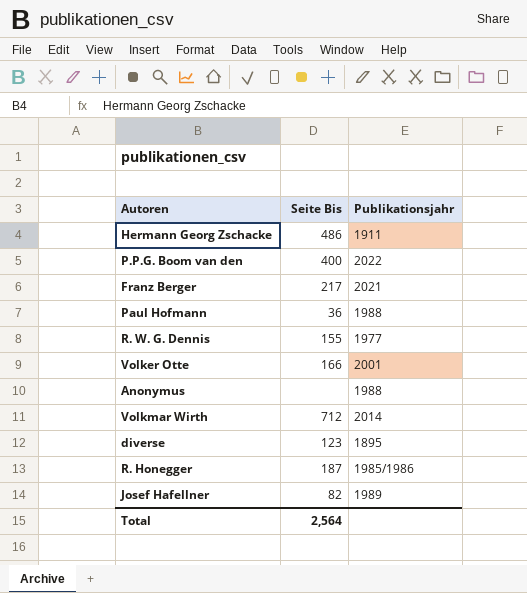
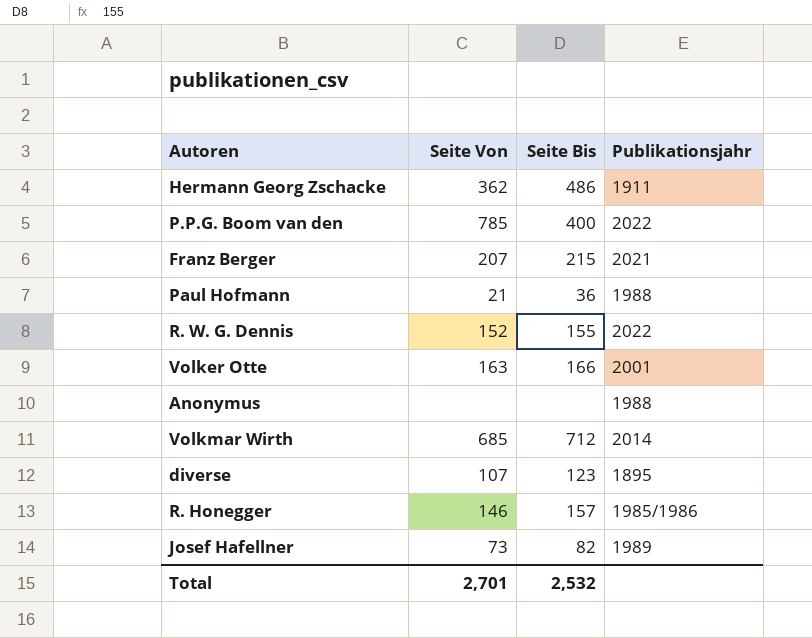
column Seite Von | position: none -> 2
Franz Berger | Seite Bis: 217 -> 215
R. W. G. Dennis | Publikationsjahr: 1977 -> 2022
R. Honegger | Seite Bis: 187 -> 157
Total | Seite Bis: 2,564 -> 2,532

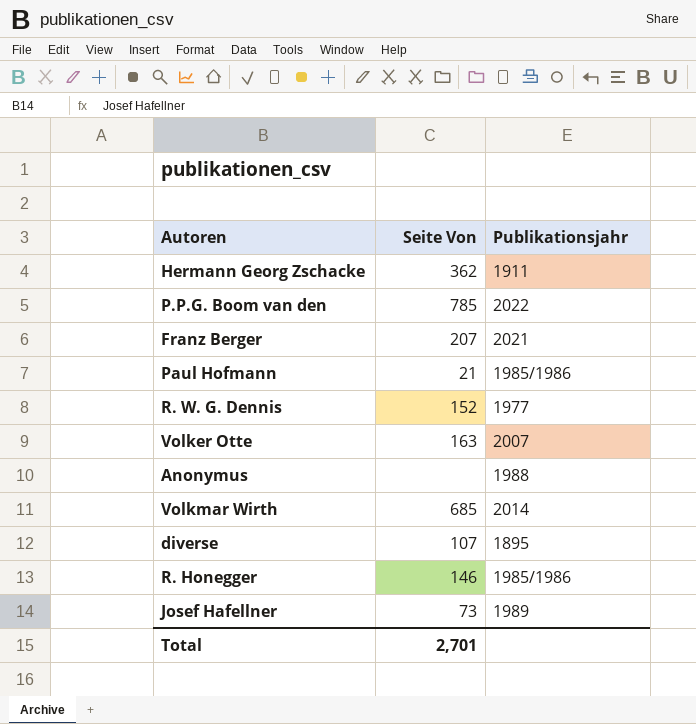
column Seite Bis | position: 3 -> none
Paul Hofmann | Publikationsjahr: 1988 -> 1985/1986
R. W. G. Dennis | Publikationsjahr: 2022 -> 1977
Volker Otte | Publikationsjahr: 2001 -> 2007

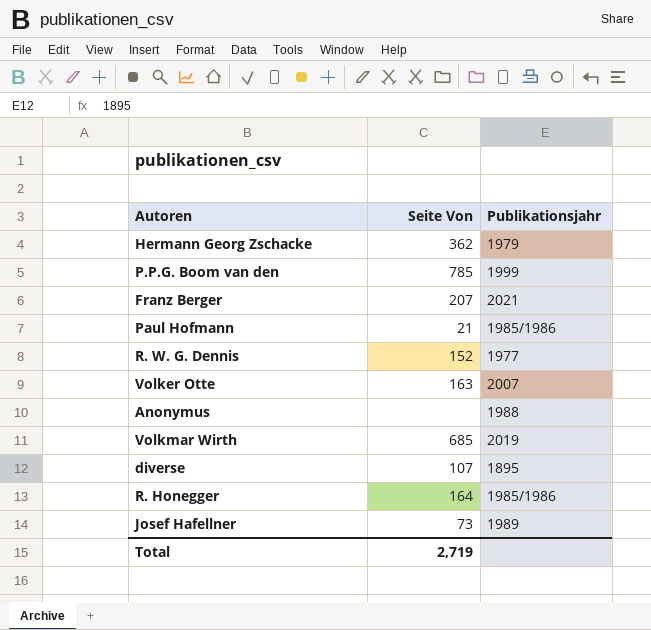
Hermann Georg Zschacke | Publikationsjahr: 1911 -> 1979
P.P.G. Boom van den | Publikationsjahr: 2022 -> 1999
Volkmar Wirth | Publikationsjahr: 2014 -> 2019
R. Honegger | Seite Von: 146 -> 164
Total | Seite Von: 2,701 -> 2,719

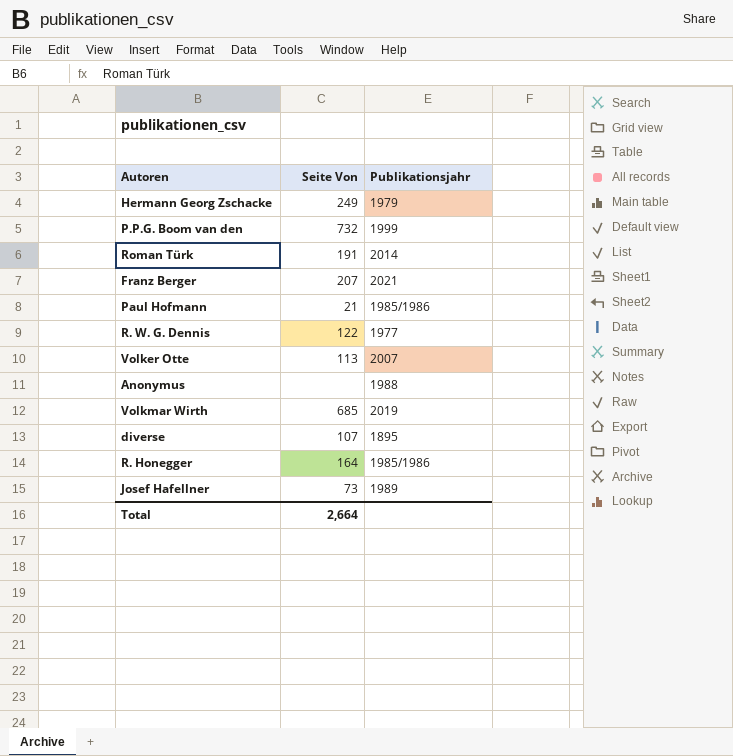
Hermann Georg Zschacke | Seite Von: 362 -> 249
P.P.G. Boom van den | Seite Von: 785 -> 732
row Roman Türk: none -> 191 | 2014
R. W. G. Dennis | Seite Von: 152 -> 122
Volker Otte | Seite Von: 163 -> 113
Total | Seite Von: 2,719 -> 2,664

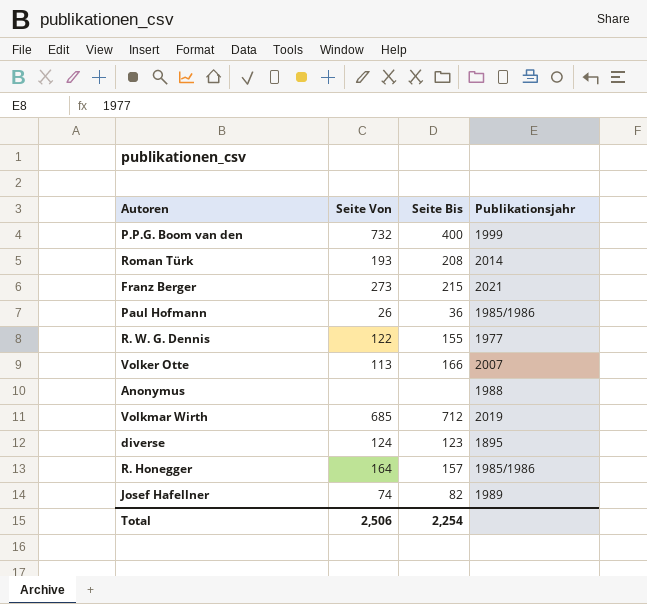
column Seite Bis | position: none -> 3
row Hermann Georg Zschacke: 249 | 1979 -> none
Roman Türk | Seite Von: 191 -> 193
Franz Berger | Seite Von: 207 -> 273
Paul Hofmann | Seite Von: 21 -> 26
diverse | Seite Von: 107 -> 124
Josef Hafellner | Seite Von: 73 -> 74
Total | Seite Von: 2,664 -> 2,506

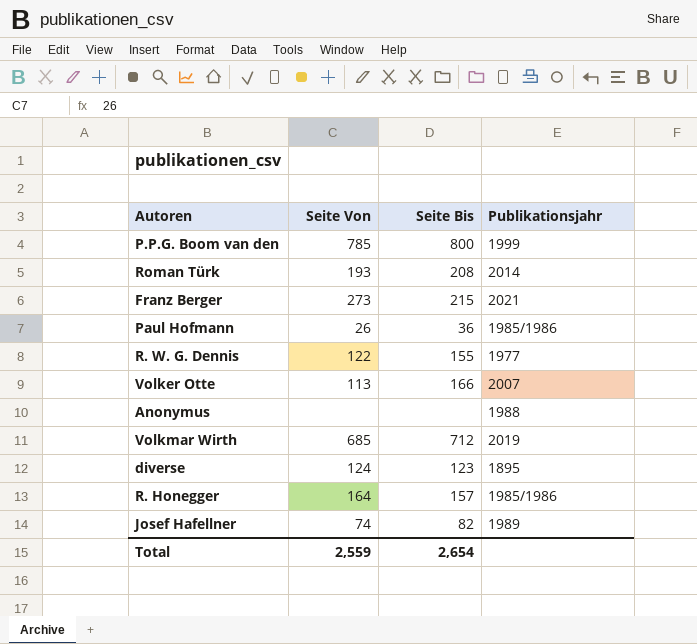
P.P.G. Boom van den | Seite Von: 732 -> 785
P.P.G. Boom van den | Seite Bis: 400 -> 800
Total | Seite Von: 2,506 -> 2,559
Total | Seite Bis: 2,254 -> 2,654

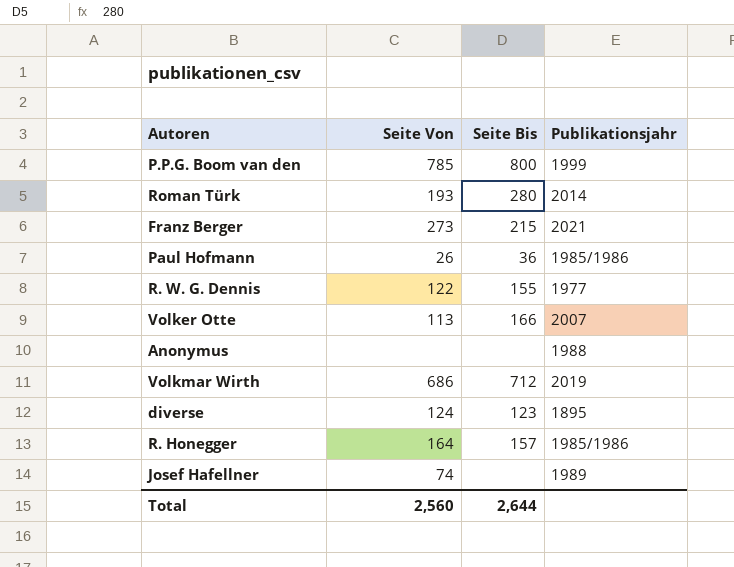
Roman Türk | Seite Bis: 208 -> 280
Volkmar Wirth | Seite Von: 685 -> 686
Josef Hafellner | Seite Bis: 82 -> none
Total | Seite Von: 2,559 -> 2,560
Total | Seite Bis: 2,654 -> 2,644

